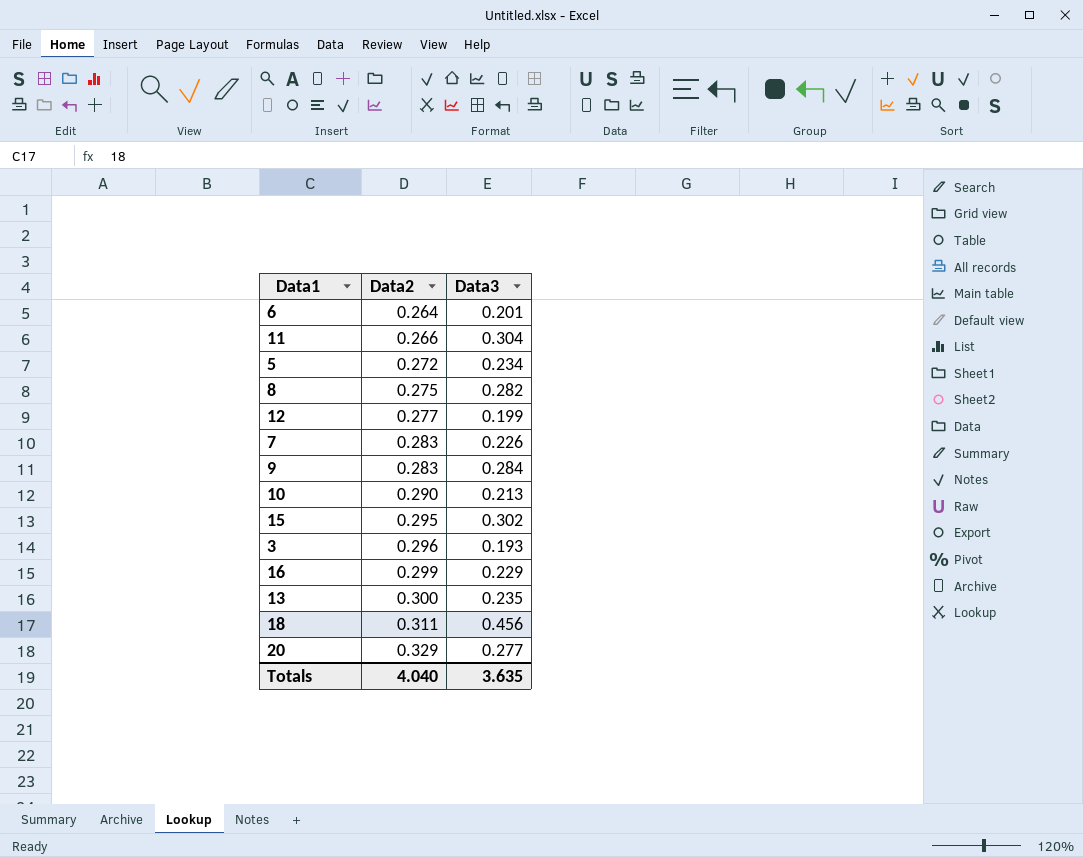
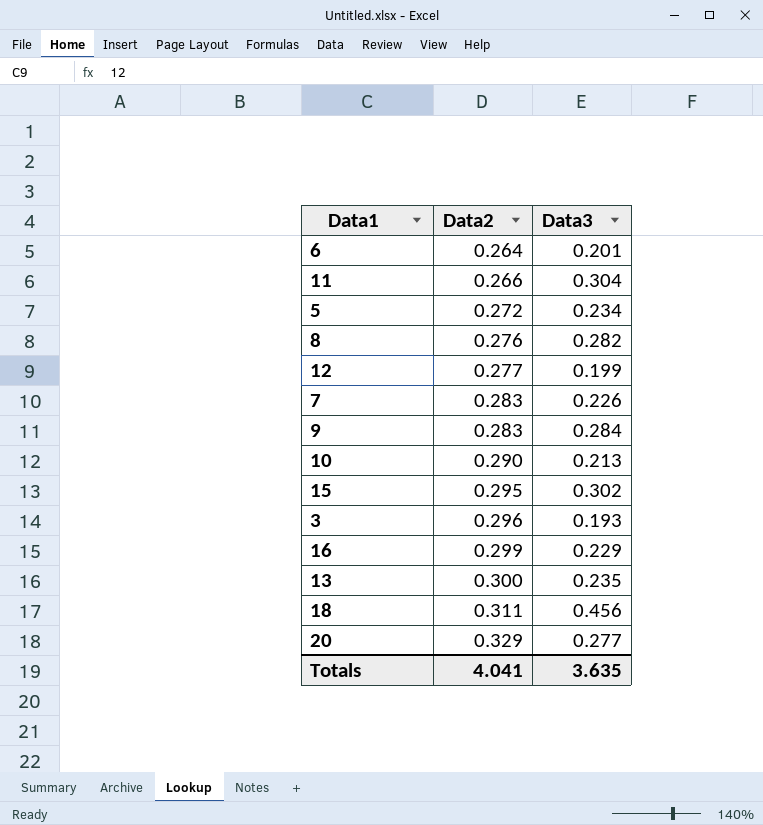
8 | Data2: 0.275 -> 0.276
Totals | Data2: 4.040 -> 4.041

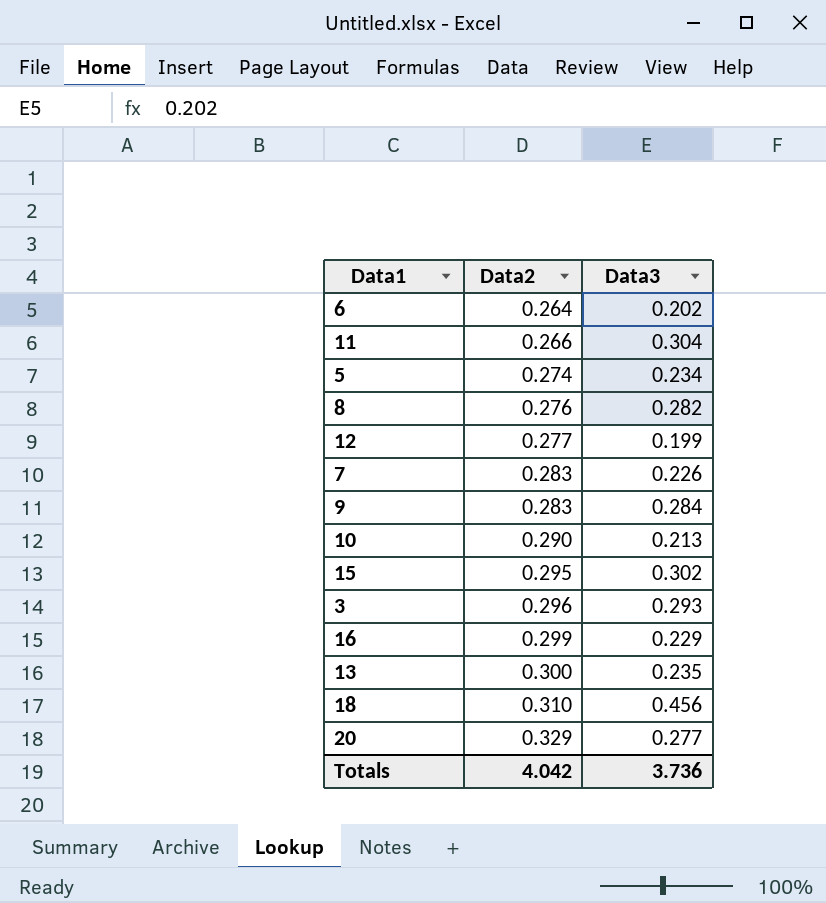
6 | Data3: 0.201 -> 0.202
5 | Data2: 0.272 -> 0.274
3 | Data3: 0.193 -> 0.293
18 | Data2: 0.311 -> 0.310
Totals | Data2: 4.041 -> 4.042
Totals | Data3: 3.635 -> 3.736

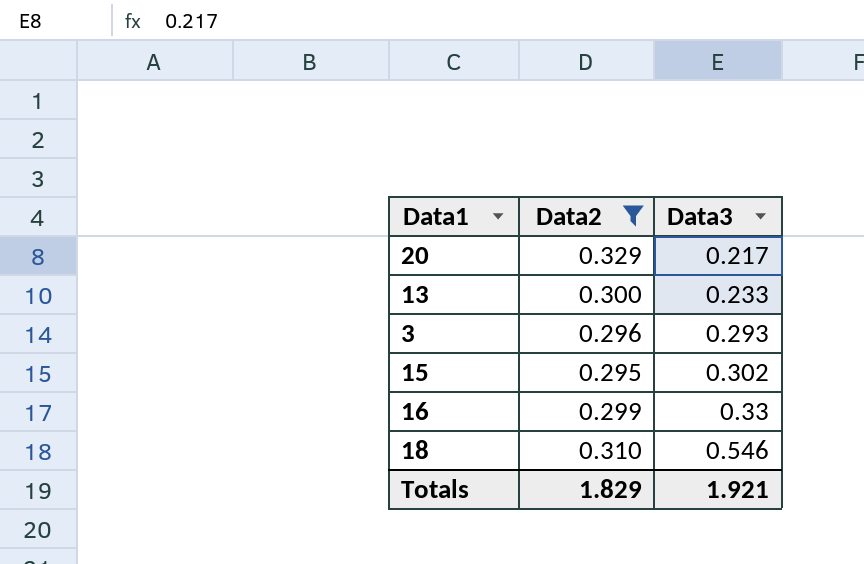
filter: none -> Data2 >= 0.295
row order: Data2 ascending -> Data3 ascending
20 | Data3: 0.277 -> 0.217
13 | Data3: 0.235 -> 0.233
16 | Data3: 0.229 -> 0.33
18 | Data3: 0.456 -> 0.546
Totals | Data2: 4.042 -> 1.829
Totals | Data3: 3.736 -> 1.921

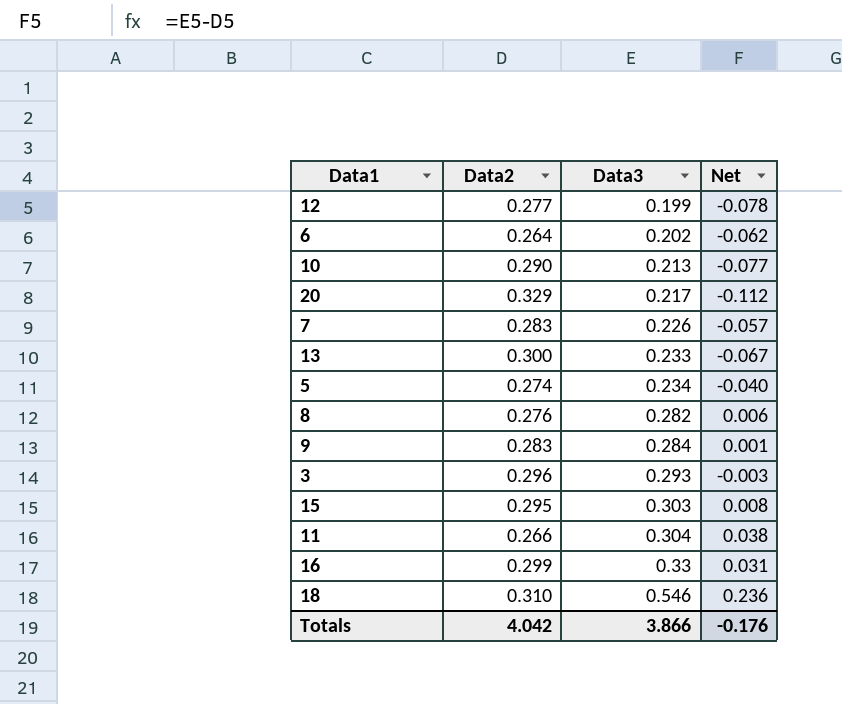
filter: Data2 >= 0.295 -> none
column Net | formula: none -> [Data3] - [Data2]
15 | Data3: 0.302 -> 0.303
Totals | Data2: 1.829 -> 4.042
Totals | Data3: 1.921 -> 3.866

